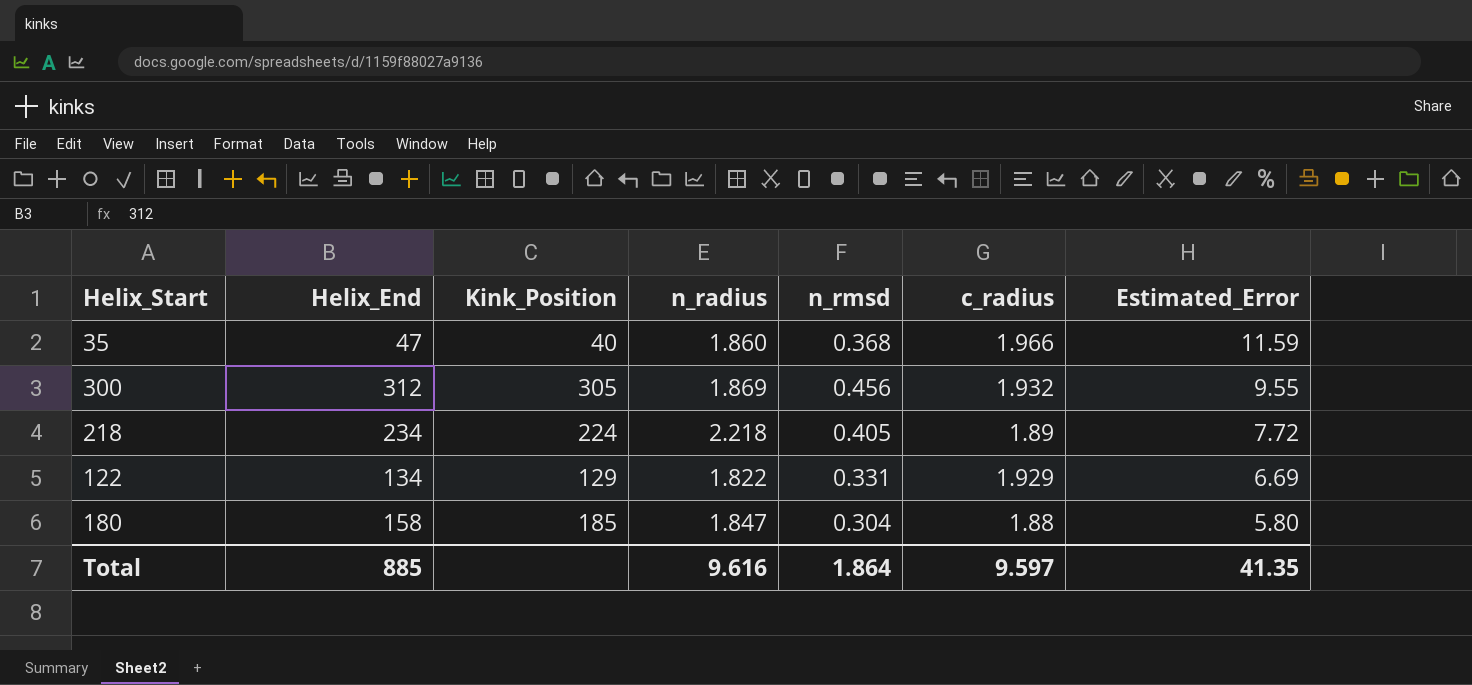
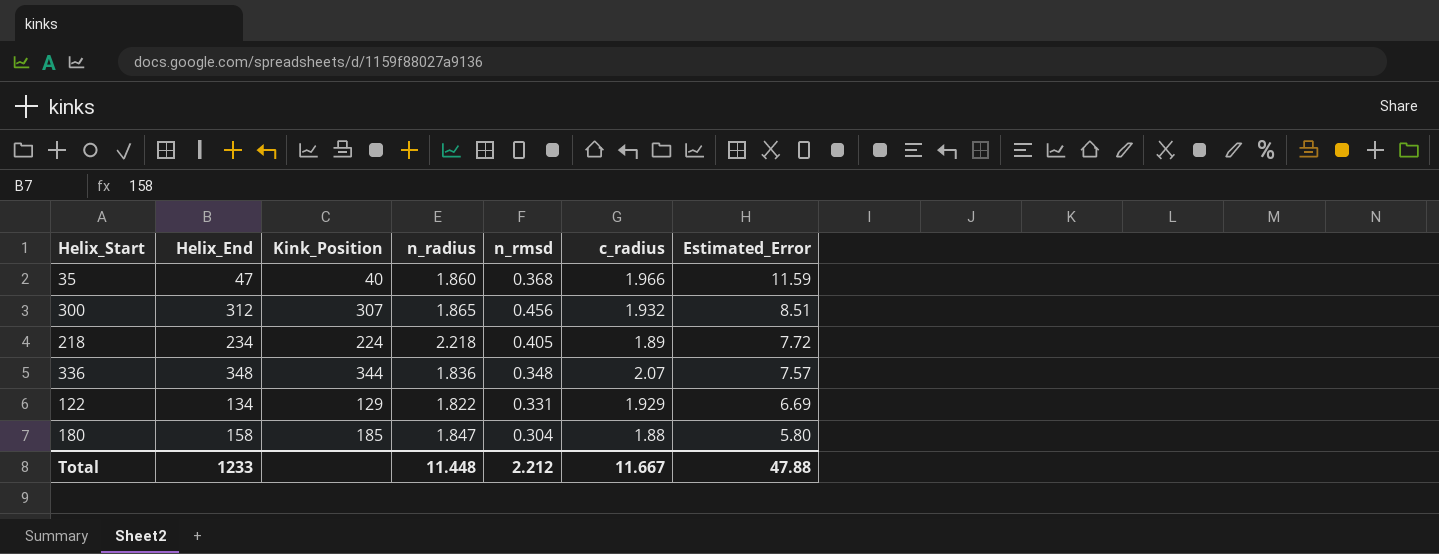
300 | Kink_Position: 305 -> 307
300 | n_radius: 1.869 -> 1.865
300 | Estimated_Error: 9.55 -> 8.51
row 336: none -> 348 | 344 | 1.836 | 0.348 | 2.07 | 7.57
Total | Helix_End: 885 -> 1233
Total | n_radius: 9.616 -> 11.448
Total | n_rmsd: 1.864 -> 2.212
Total | c_radius: 9.597 -> 11.667
Total | Estimated_Error: 41.35 -> 47.88

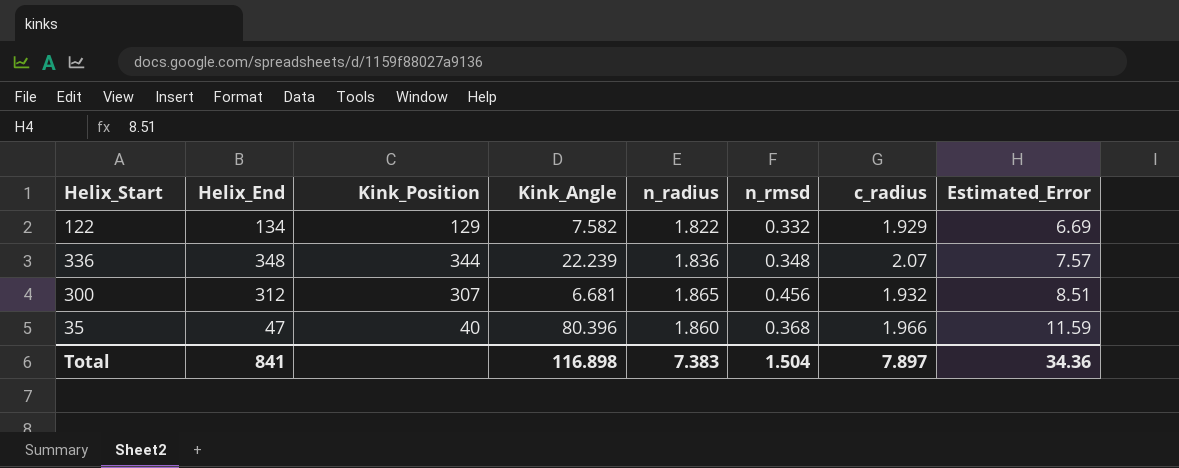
row order: Estimated_Error descending -> Estimated_Error ascending
column Kink_Angle | position: none -> 4
row 218: 234 | 224 | 2.218 | 0.405 | 1.89 | 7.72 -> none
row 180: 158 | 185 | 1.847 | 0.304 | 1.88 | 5.80 -> none
122 | n_rmsd: 0.331 -> 0.332
Total | Helix_End: 1233 -> 841
Total | n_radius: 11.448 -> 7.383
Total | n_rmsd: 2.212 -> 1.504
Total | c_radius: 11.667 -> 7.897
Total | Estimated_Error: 47.88 -> 34.36

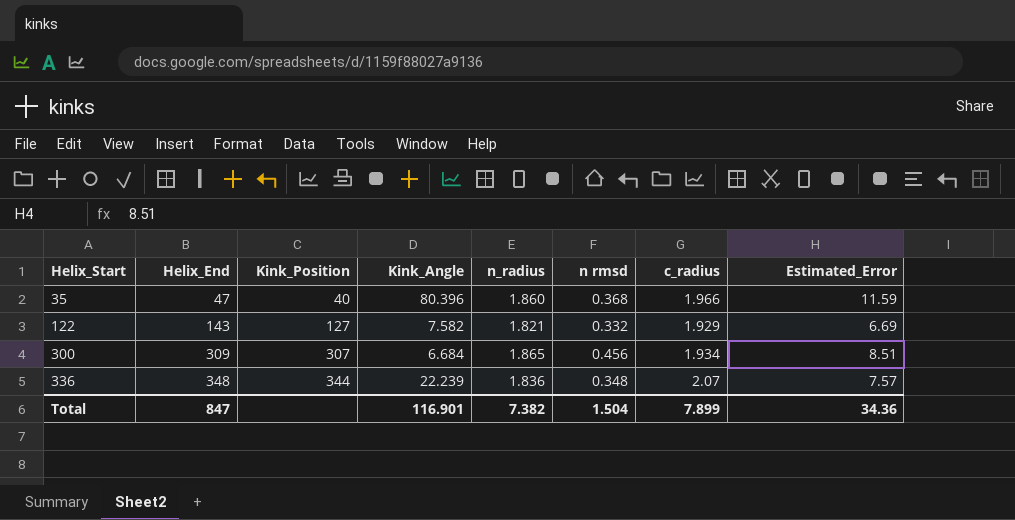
row order: Estimated_Error ascending -> Helix_Start ascending
column name: n_rmsd -> n rmsd
122 | Helix_End: 134 -> 143
122 | Kink_Position: 129 -> 127
122 | n_radius: 1.822 -> 1.821
300 | Helix_End: 312 -> 309
300 | Kink_Angle: 6.681 -> 6.684
300 | c_radius: 1.932 -> 1.934
Total | Helix_End: 841 -> 847
Total | Kink_Angle: 116.898 -> 116.901
Total | n_radius: 7.383 -> 7.382
Total | c_radius: 7.897 -> 7.899

